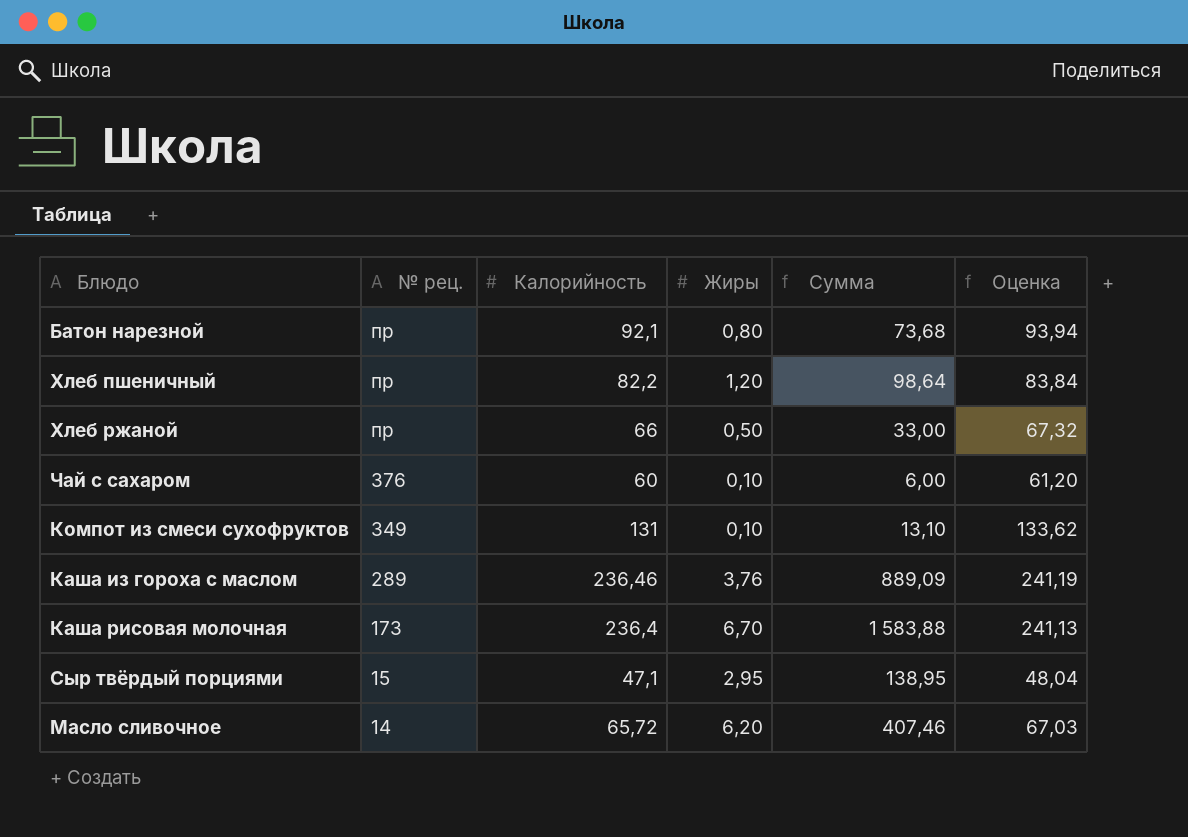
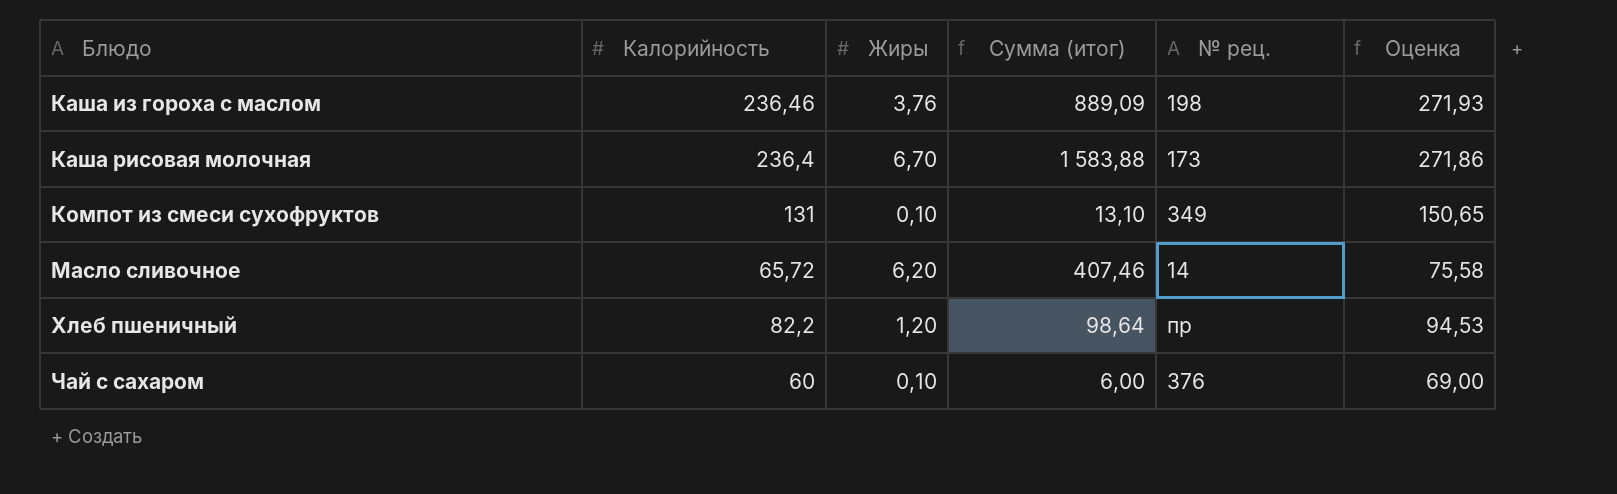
row order: № рец. descending -> Блюдо ascending
column name: Сумма -> Сумма (итог)
column № рец. | position: 2 -> 5
column Оценка | formula: [Калорийность] * 1,02 -> [Калорийность] * 1,15
row Батон нарезной: пр | 92,1 | 0,80 | 73,68 | 93,94 -> none
row Хлеб ржаной: пр | 66 | 0,50 | 33,00 | 67,32 -> none
row Сыр твёрдый порциями: 15 | 47,1 | 2,95 | 138,95 | 48,04 -> none
Каша из гороха с маслом | № рец.: 289 -> 198

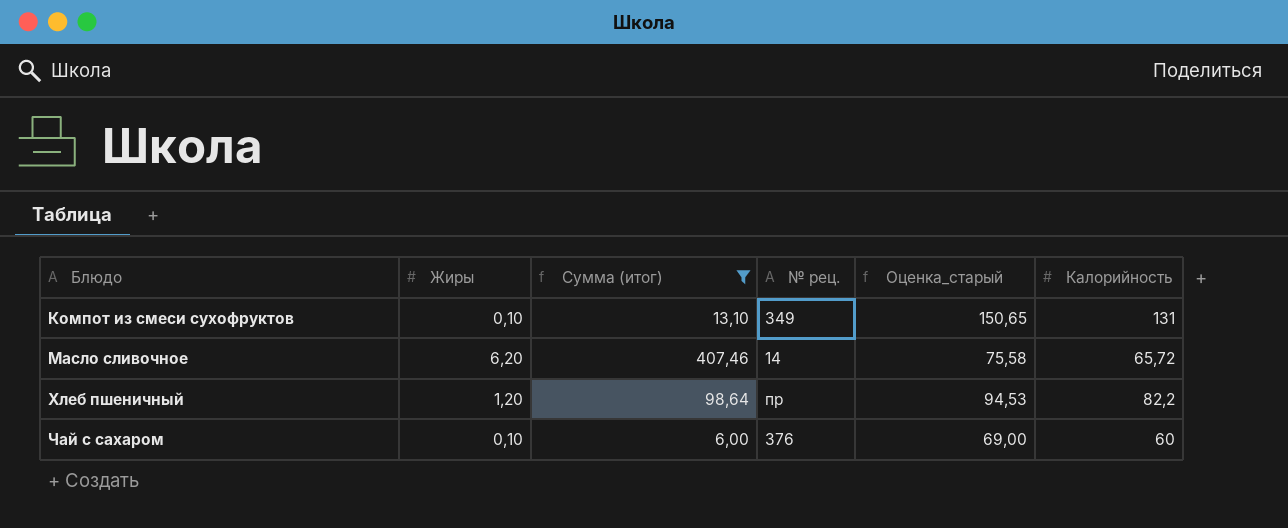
filter: none -> Сумма (итог) <= 407,46
column name: Оценка -> Оценка_старый
column Калорийность | position: 2 -> 6

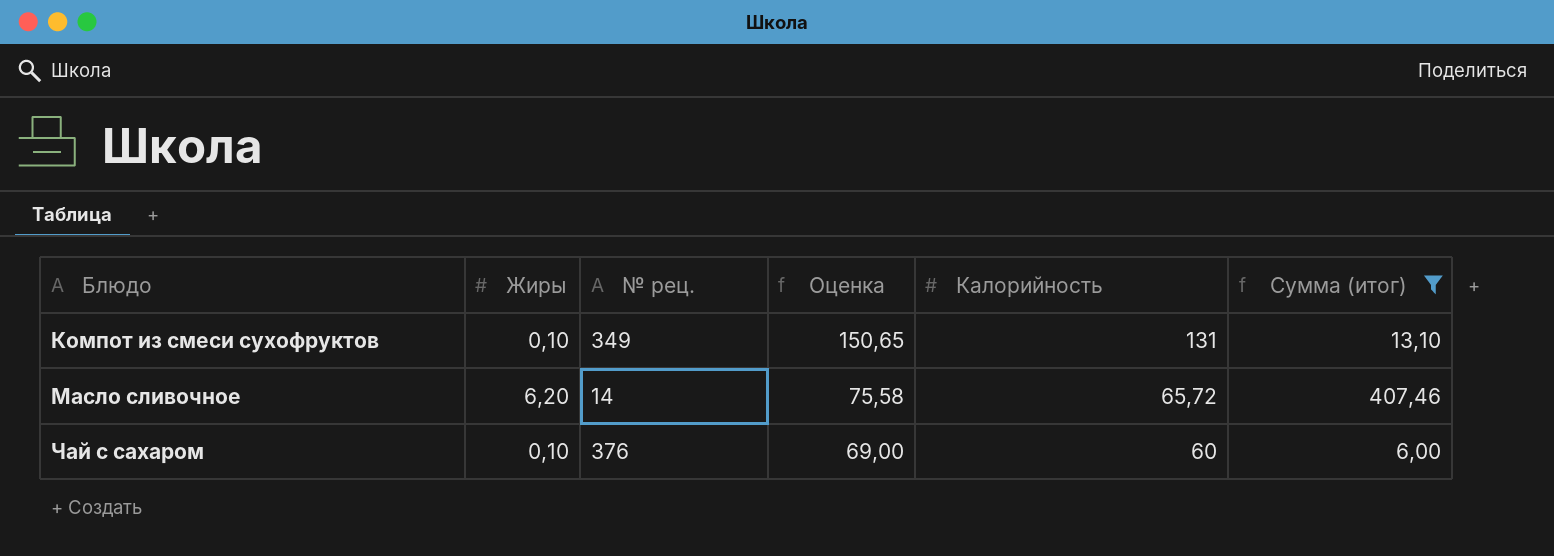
column name: Оценка_старый -> Оценка
column Сумма (итог) | position: 3 -> 6
row Хлеб пшеничный: 1,20 | 98,64 | пр | 94,53 | 82,2 -> none

